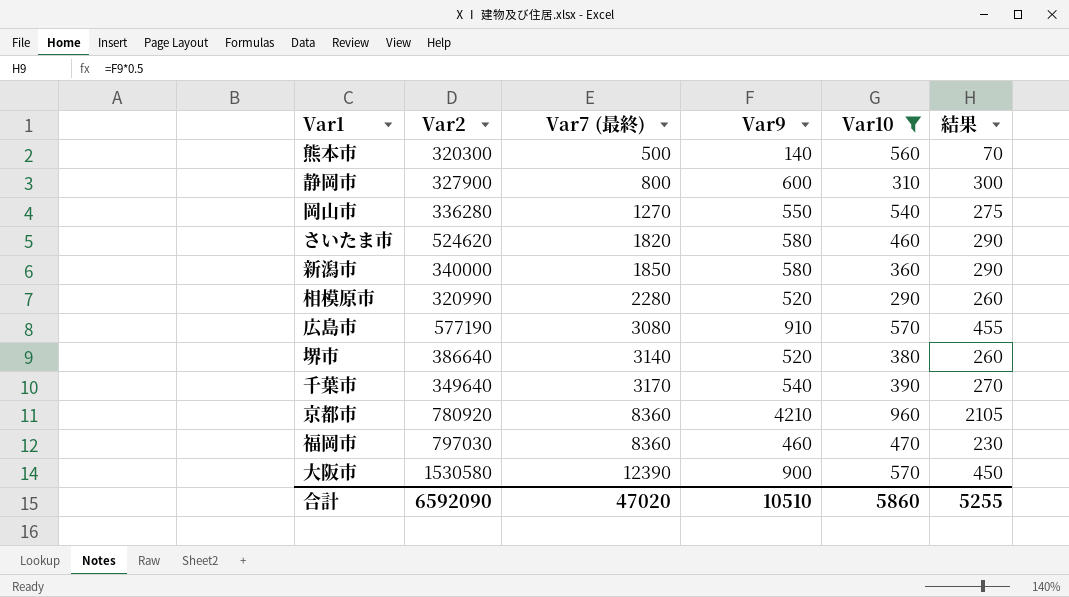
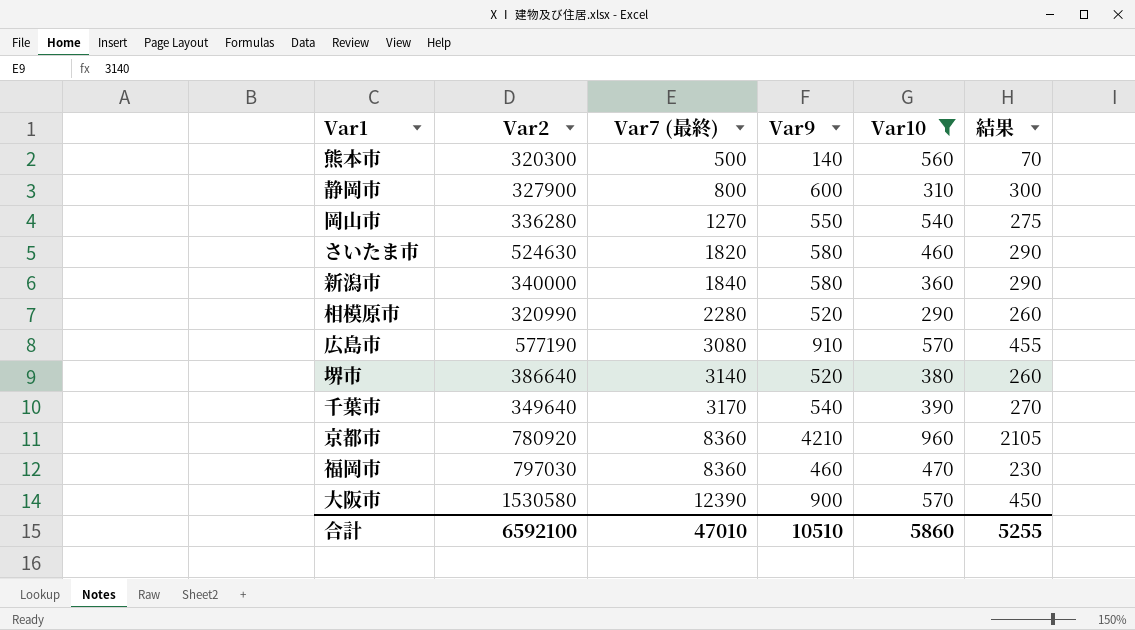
さいたま市 | Var2: 524620 -> 524630
新潟市 | Var7 (最終): 1850 -> 1840
合計 | Var2: 6592090 -> 6592100
合計 | Var7 (最終): 47020 -> 47010

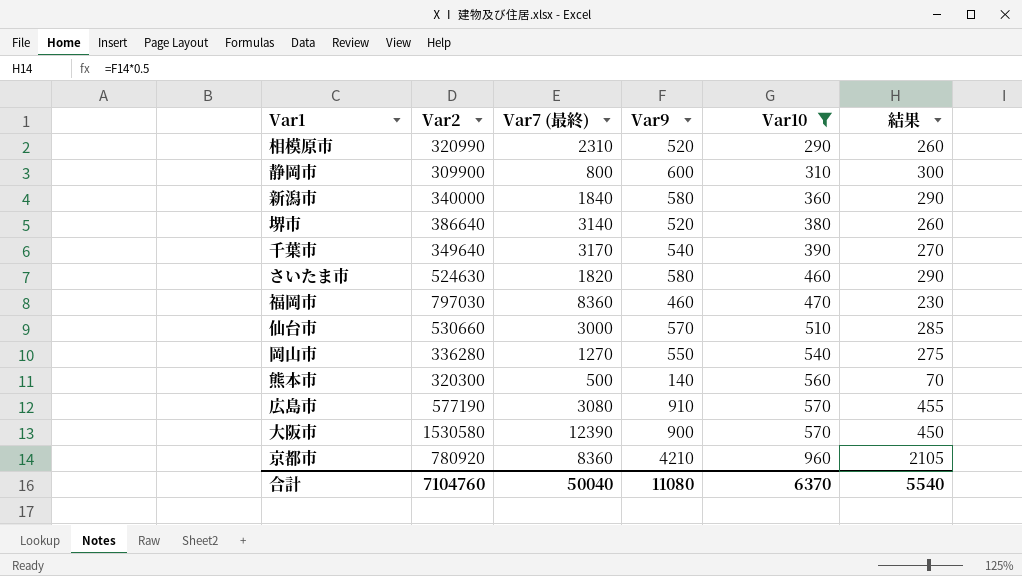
row order: Var7 (最終) ascending -> Var10 ascending
相模原市 | Var7 (最終): 2280 -> 2310
静岡市 | Var2: 327900 -> 309900
row 仙台市: none -> 530660 | 3000 | 570 | 510 | 285
合計 | Var2: 6592100 -> 7104760
合計 | Var7 (最終): 47010 -> 50040
合計 | Var9: 10510 -> 11080
合計 | Var10: 5860 -> 6370
合計 | 結果: 5255 -> 5540

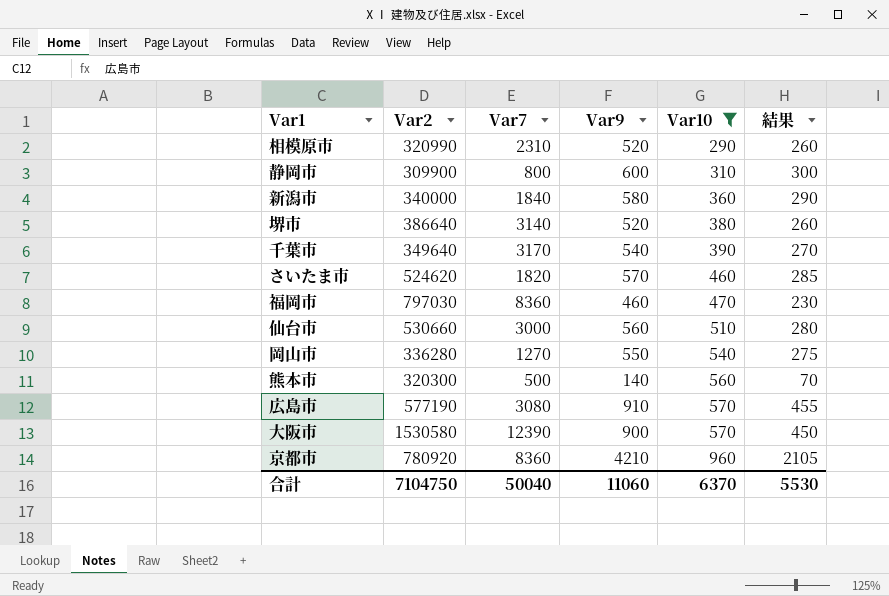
column name: Var7 (最終) -> Var7
さいたま市 | Var2: 524630 -> 524620
さいたま市 | Var9: 580 -> 570
さいたま市 | 結果: 290 -> 285
仙台市 | Var9: 570 -> 560
仙台市 | 結果: 285 -> 280
合計 | Var2: 7104760 -> 7104750
合計 | Var9: 11080 -> 11060
合計 | 結果: 5540 -> 5530

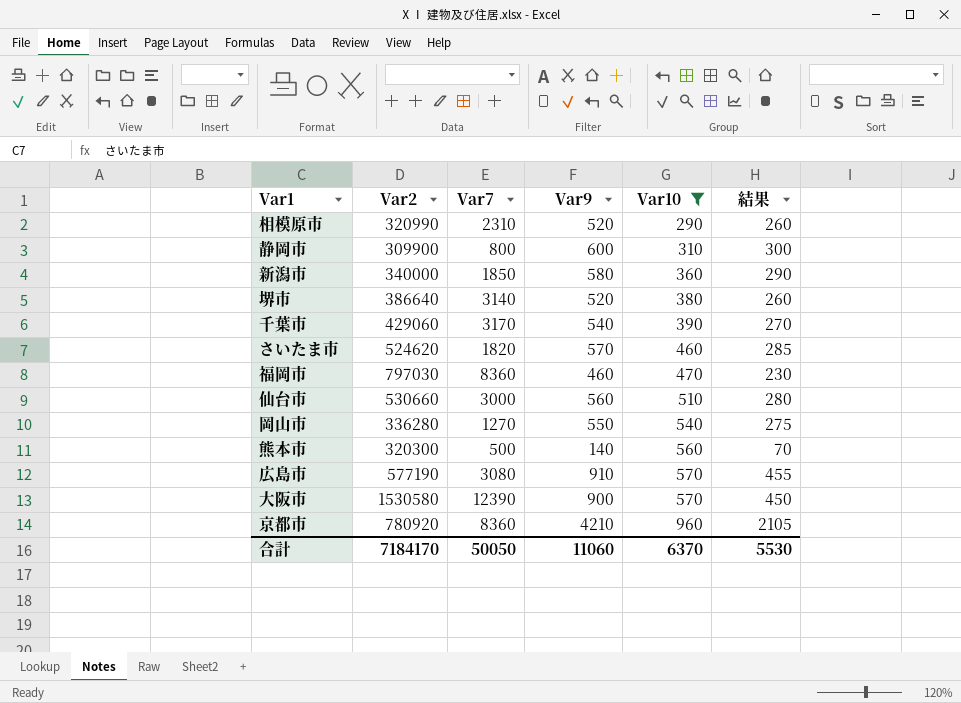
新潟市 | Var7: 1840 -> 1850
千葉市 | Var2: 349640 -> 429060
合計 | Var2: 7104750 -> 7184170
合計 | Var7: 50040 -> 50050

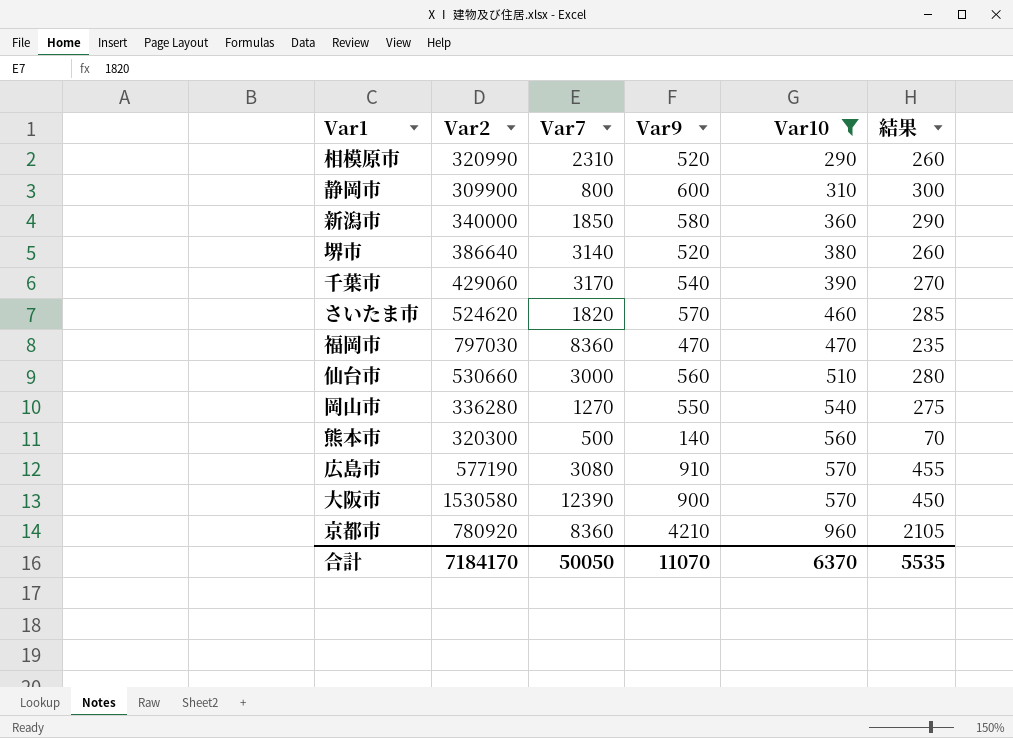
福岡市 | Var9: 460 -> 470
福岡市 | 結果: 230 -> 235
合計 | Var9: 11060 -> 11070
合計 | 結果: 5530 -> 5535

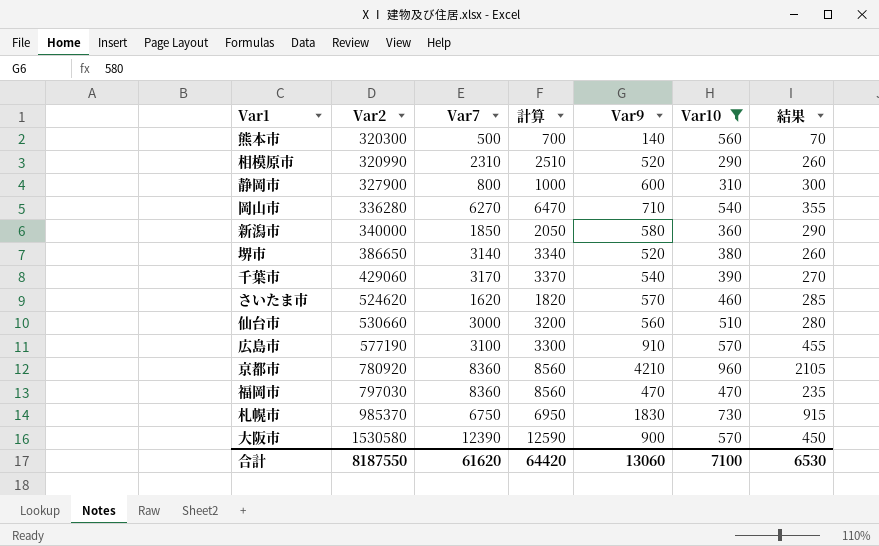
row order: Var10 ascending -> Var2 ascending
column 計算 | formula: none -> [Var7] + 200
静岡市 | Var2: 309900 -> 327900
岡山市 | Var7: 1270 -> 6270
岡山市 | Var9: 550 -> 710
岡山市 | 結果: 275 -> 355
堺市 | Var2: 386640 -> 386650
さいたま市 | Var7: 1820 -> 1620
広島市 | Var7: 3080 -> 3100
row 札幌市: none -> 985370 | 6750 | 6950 | 1830 | 730 | 915
合計 | Var2: 7184170 -> 8187550
合計 | Var7: 50050 -> 61620
合計 | Var9: 11070 -> 13060
合計 | Var10: 6370 -> 7100
合計 | 結果: 5535 -> 6530

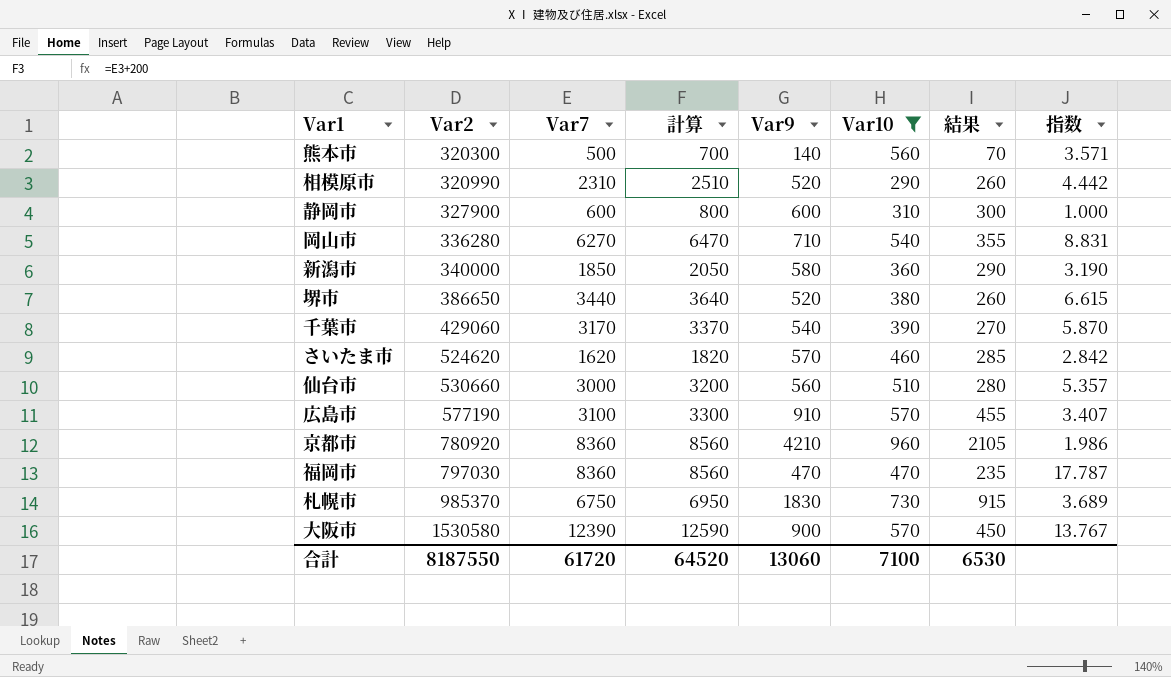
column 指数 | formula: none -> [Var7] / [Var9]
静岡市 | Var7: 800 -> 600
静岡市 | 計算: 1000 -> 800
堺市 | Var7: 3140 -> 3440
堺市 | 計算: 3340 -> 3640
合計 | Var7: 61620 -> 61720
合計 | 計算: 64420 -> 64520

